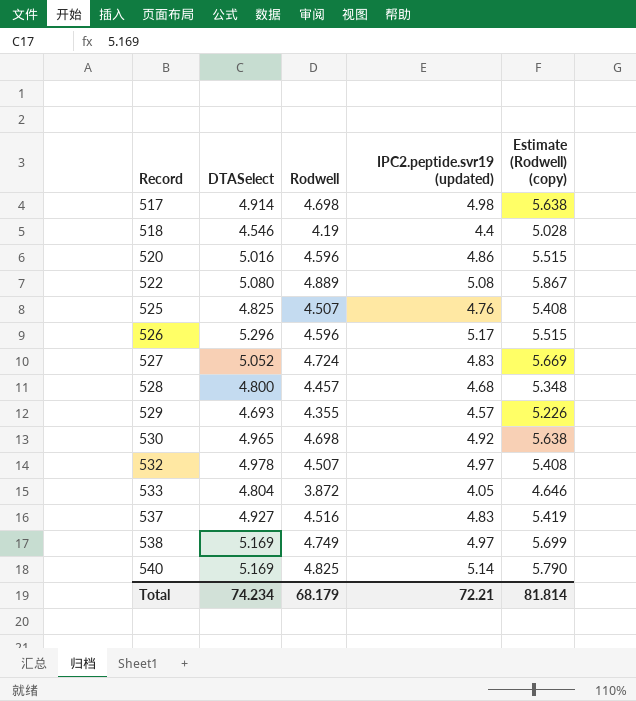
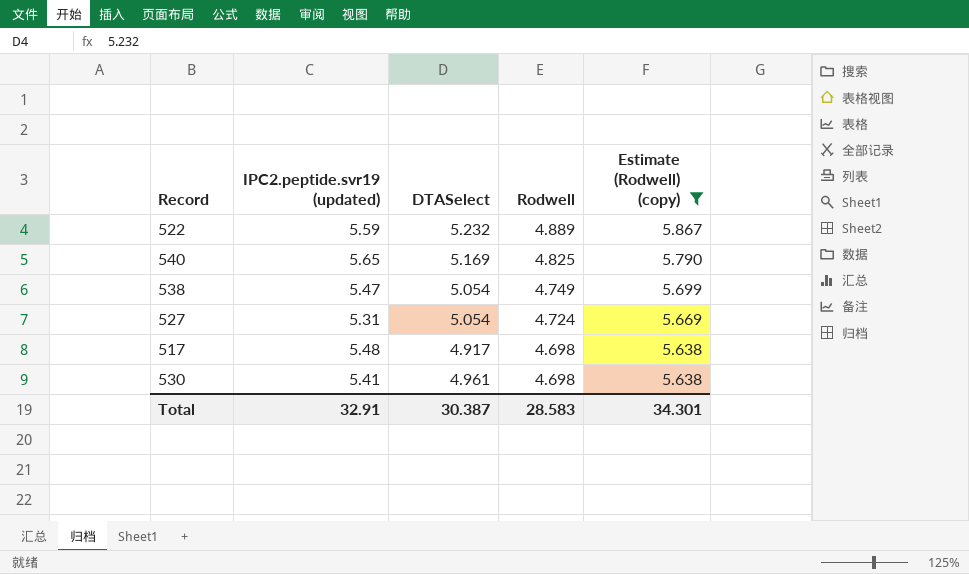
filter: none -> Estimate (Rodwell) (copy) >= 5.638
row order: Record ascending -> Rodwell descending
column IPC2.peptide.svr19 (updated) | position: 4 -> 2
522 | IPC2.peptide.svr19 (updated): 5.08 -> 5.59
522 | DTASelect: 5.080 -> 5.232
540 | IPC2.peptide.svr19 (updated): 5.14 -> 5.65
538 | IPC2.peptide.svr19 (updated): 4.97 -> 5.47
538 | DTASelect: 5.169 -> 5.054
527 | IPC2.peptide.svr19 (updated): 4.83 -> 5.31
527 | DTASelect: 5.052 -> 5.054
517 | IPC2.peptide.svr19 (updated): 4.98 -> 5.48
517 | DTASelect: 4.914 -> 4.917
530 | IPC2.peptide.svr19 (updated): 4.92 -> 5.41
530 | DTASelect: 4.965 -> 4.961
Total | IPC2.peptide.svr19 (updated): 72.21 -> 32.91
Total | DTASelect: 74.234 -> 30.387
Total | Rodwell: 68.179 -> 28.583
Total | Estimate (Rodwell) (copy): 81.814 -> 34.301

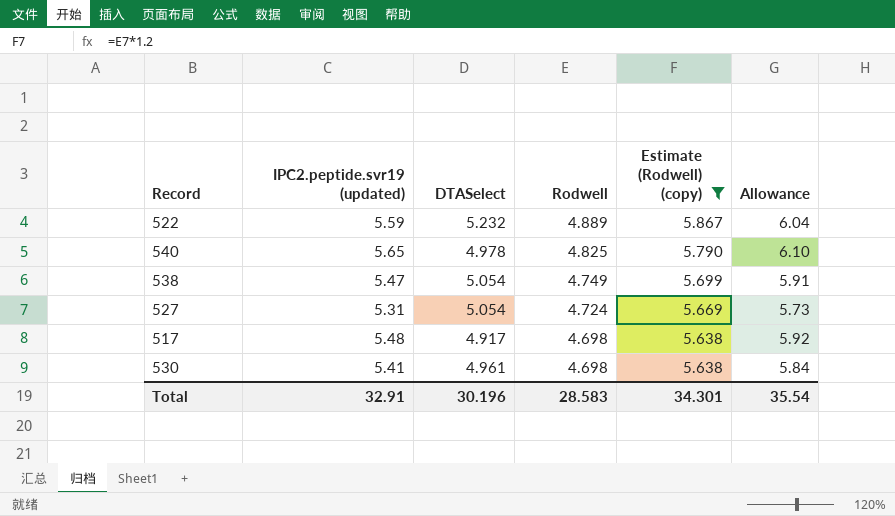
column Allowance | formula: none -> [IPC2.peptide.svr19 (updated)] * 1.08
540 | DTASelect: 5.169 -> 4.978
Total | DTASelect: 30.387 -> 30.196

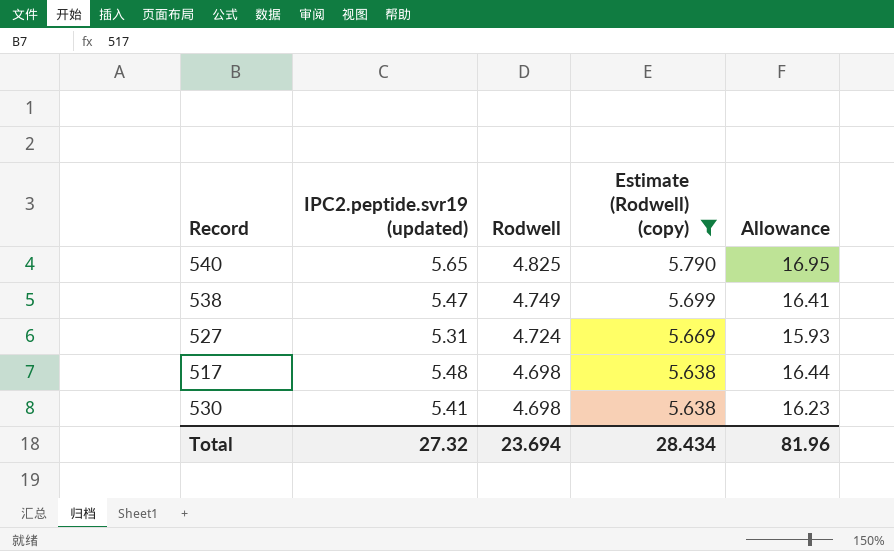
column DTASelect | position: 3 -> none
column Allowance | formula: [IPC2.peptide.svr19 (updated)] * 1.08 -> [IPC2.peptide.svr19 (updated)] * 3
row 522: 5.59 | 5.232 | 4.889 | 5.867 | 6.04 -> none
Total | IPC2.peptide.svr19 (updated): 32.91 -> 27.32
Total | Rodwell: 28.583 -> 23.694
Total | Estimate (Rodwell) (copy): 34.301 -> 28.434
Total | Allowance: 35.54 -> 81.96

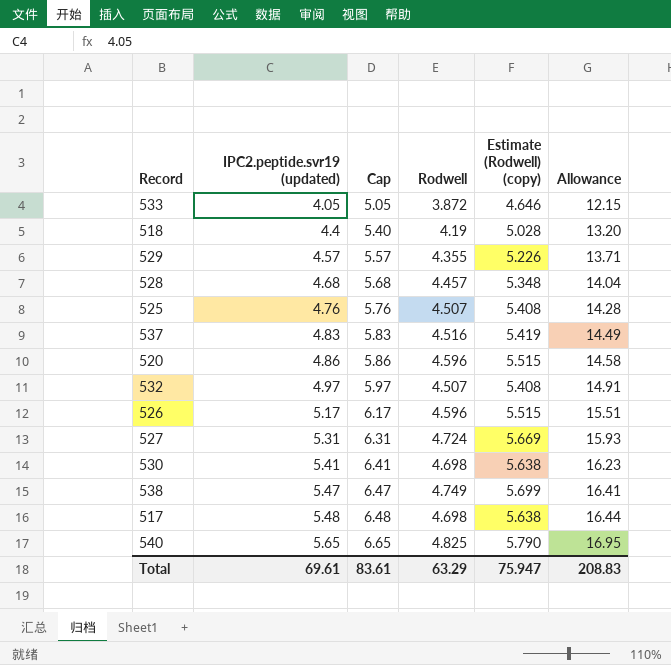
filter: Estimate (Rodwell) (copy) >= 5.638 -> none
row order: Rodwell descending -> IPC2.peptide.svr19 (updated) ascending
column Cap | formula: none -> [IPC2.peptide.svr19 (updated)] + 1
Total | IPC2.peptide.svr19 (updated): 27.32 -> 69.61
Total | Rodwell: 23.694 -> 63.29
Total | Estimate (Rodwell) (copy): 28.434 -> 75.947
Total | Allowance: 81.96 -> 208.83

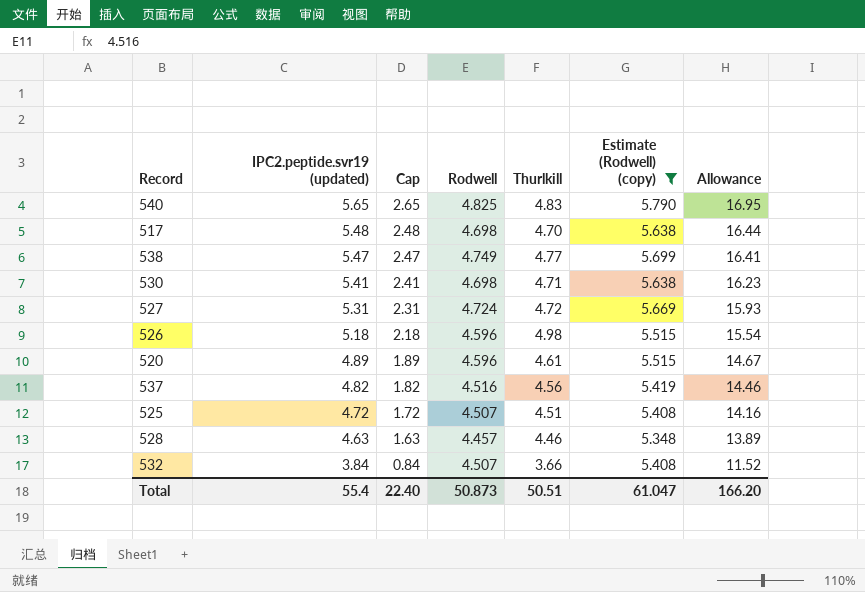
filter: none -> Estimate (Rodwell) (copy) >= 5.348
row order: IPC2.peptide.svr19 (updated) ascending -> IPC2.peptide.svr19 (updated) descending
column Cap | formula: [IPC2.peptide.svr19 (updated)] + 1 -> [IPC2.peptide.svr19 (updated)] - 3
column Thurlkill | position: none -> 5
526 | IPC2.peptide.svr19 (updated): 5.17 -> 5.18
526 | Allowance: 15.51 -> 15.54
520 | IPC2.peptide.svr19 (updated): 4.86 -> 4.89
520 | Allowance: 14.58 -> 14.67
537 | IPC2.peptide.svr19 (updated): 4.83 -> 4.82
537 | Allowance: 14.49 -> 14.46
525 | IPC2.peptide.svr19 (updated): 4.76 -> 4.72
525 | Allowance: 14.28 -> 14.16
528 | IPC2.peptide.svr19 (updated): 4.68 -> 4.63
528 | Allowance: 14.04 -> 13.89
532 | IPC2.peptide.svr19 (updated): 4.97 -> 3.84
532 | Allowance: 14.91 -> 11.52
Total | IPC2.peptide.svr19 (updated): 69.61 -> 55.4
Total | Cap: 83.61 -> 22.40
Total | Rodwell: 63.29 -> 50.873
Total | Estimate (Rodwell) (copy): 75.947 -> 61.047
Total | Allowance: 208.83 -> 166.20

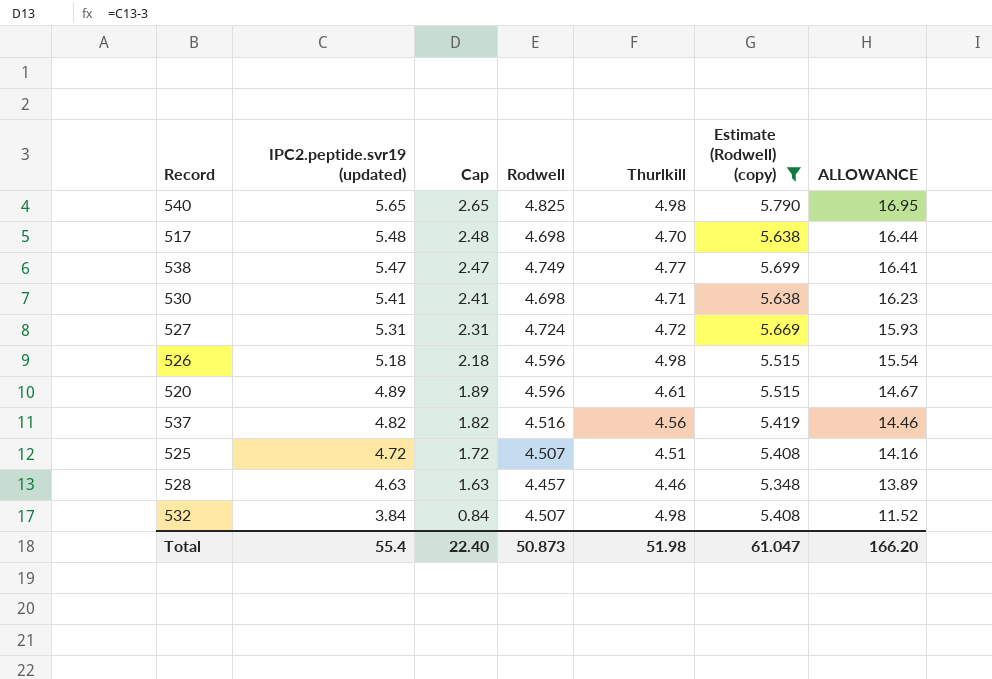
column name: Allowance -> ALLOWANCE
540 | Thurlkill: 4.83 -> 4.98
532 | Thurlkill: 3.66 -> 4.98
Total | Thurlkill: 50.51 -> 51.98

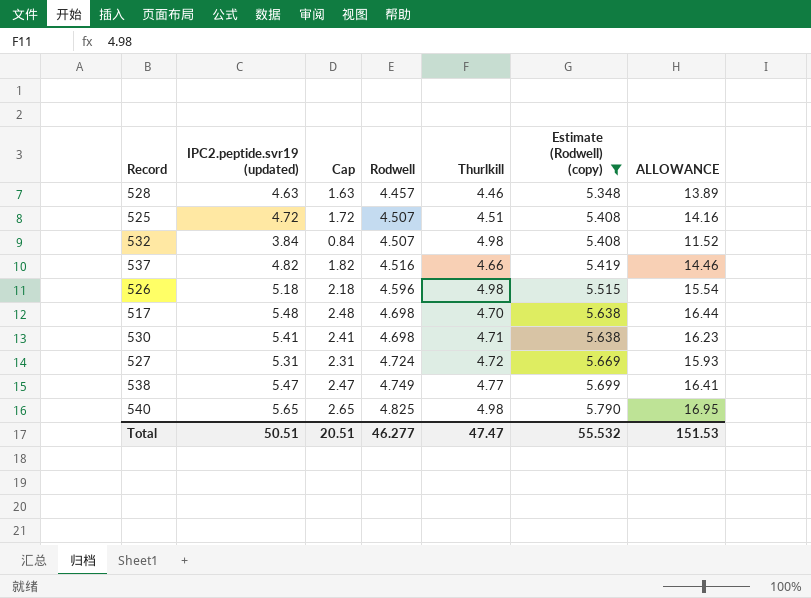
row order: IPC2.peptide.svr19 (updated) descending -> Rodwell ascending
row 520: 4.89 | 1.89 | 4.596 | 4.61 | 5.515 | 14.67 -> none
537 | Thurlkill: 4.56 -> 4.66
Total | IPC2.peptide.svr19 (updated): 55.4 -> 50.51
Total | Cap: 22.40 -> 20.51
Total | Rodwell: 50.873 -> 46.277
Total | Thurlkill: 51.98 -> 47.47
Total | Estimate (Rodwell) (copy): 61.047 -> 55.532
Total | ALLOWANCE: 166.20 -> 151.53

